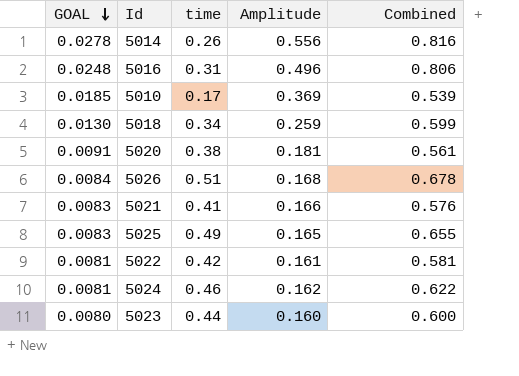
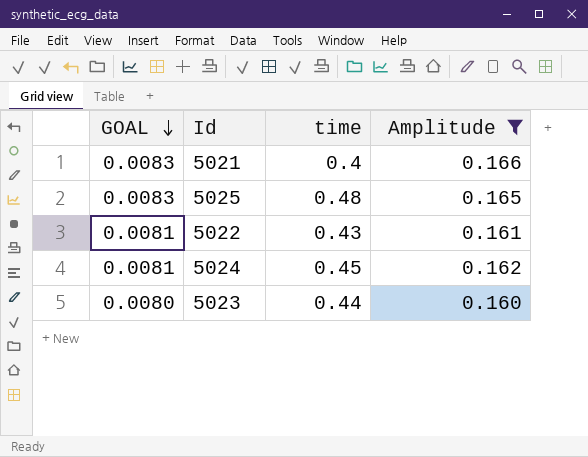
filter: none -> Amplitude <= 0.166
column Combined | formula: [time] + [Amplitude] -> none
5021 | time: 0.41 -> 0.4
5025 | time: 0.49 -> 0.48
5022 | time: 0.42 -> 0.43
5024 | time: 0.46 -> 0.45

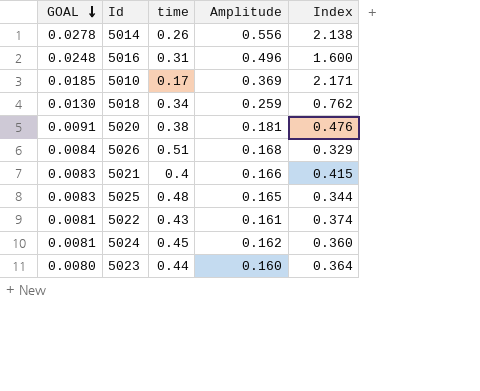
filter: Amplitude <= 0.166 -> none
column Index | formula: none -> [Amplitude] / [time]

